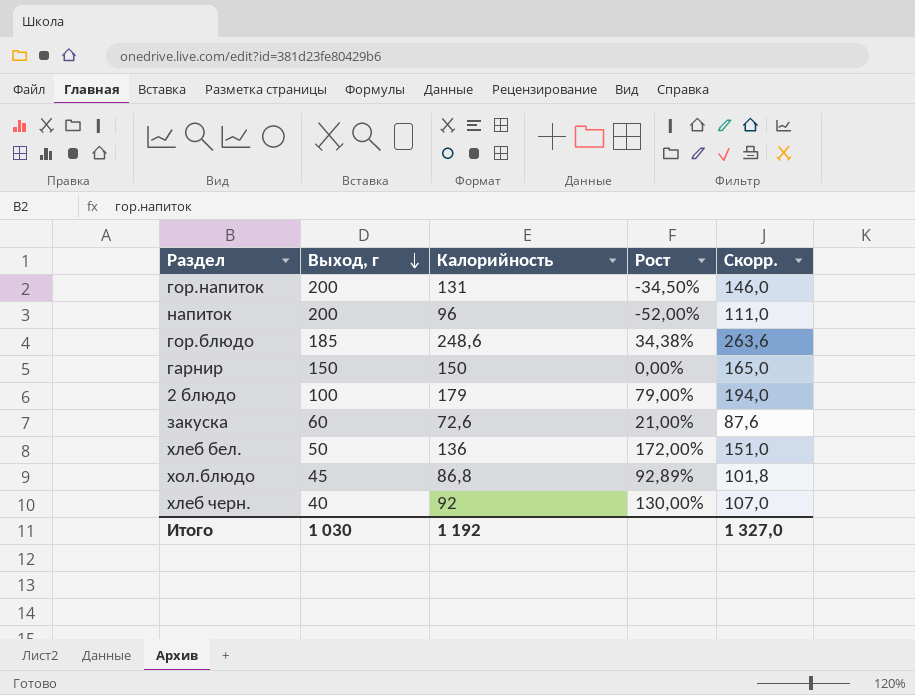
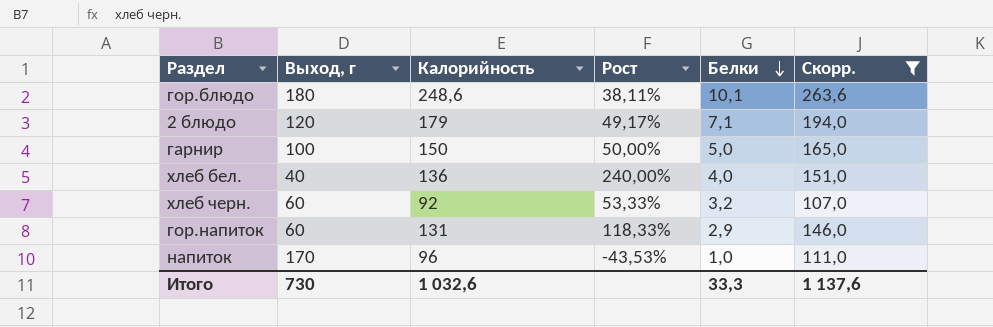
filter: none -> Скорр. >= 107,0
row order: Выход, г descending -> Белки descending
column Белки | position: none -> 5
гор.блюдо | Выход, г: 185 -> 180
гор.блюдо | Рост: 34,38% -> 38,11%
2 блюдо | Выход, г: 100 -> 120
2 блюдо | Рост: 79,00% -> 49,17%
гарнир | Выход, г: 150 -> 100
гарнир | Рост: 0,00% -> 50,00%
хлеб бел. | Выход, г: 50 -> 40
хлеб бел. | Рост: 172,00% -> 240,00%
хлеб черн. | Выход, г: 40 -> 60
хлеб черн. | Рост: 130,00% -> 53,33%
гор.напиток | Выход, г: 200 -> 60
гор.напиток | Рост: -34,50% -> 118,33%
напиток | Выход, г: 200 -> 170
напиток | Рост: -52,00% -> -43,53%
Итого | Выход, г: 1 030 -> 730
Итого | Калорийность: 1 192 -> 1 032,6
Итого | Скорр.: 1 327,0 -> 1 137,6

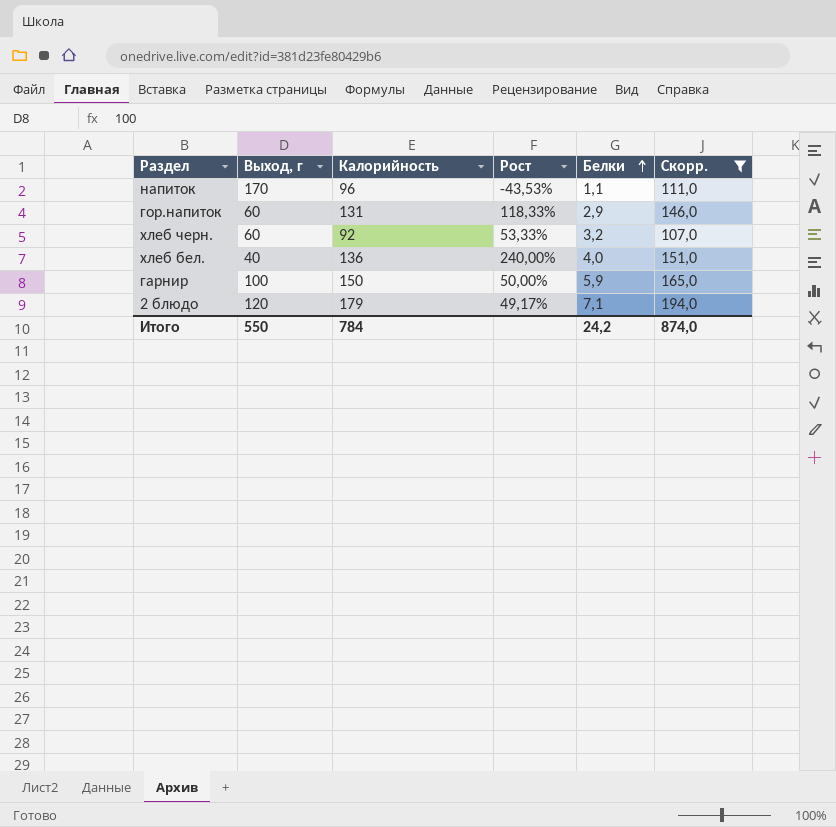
row order: Белки descending -> Белки ascending
row гор.блюдо: 180 | 248,6 | 38,11% | 10,1 | 263,6 -> none
напиток | Белки: 1,0 -> 1,1
гарнир | Белки: 5,0 -> 5,9
Итого | Выход, г: 730 -> 550
Итого | Калорийность: 1 032,6 -> 784
Итого | Белки: 33,3 -> 24,2
Итого | Скорр.: 1 137,6 -> 874,0

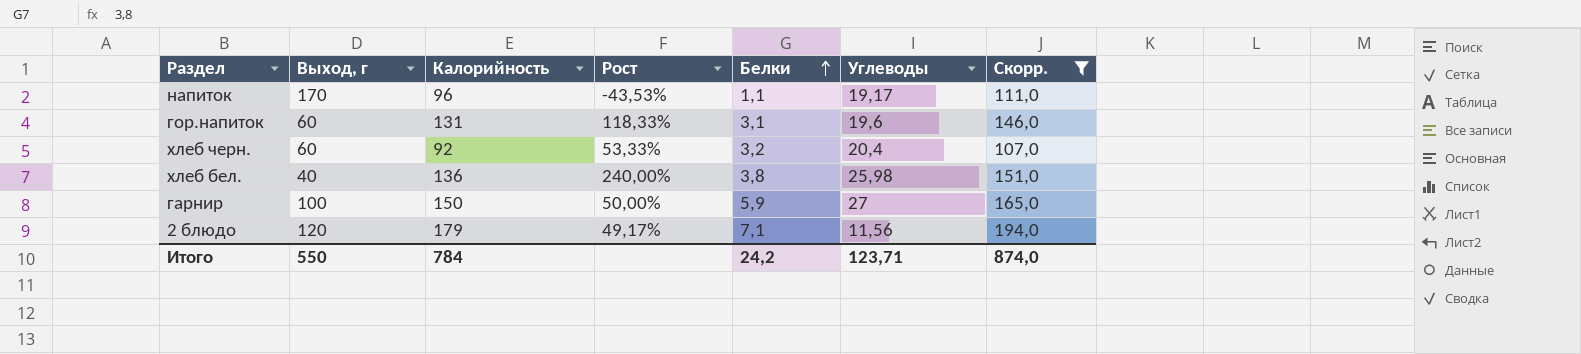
column Углеводы | position: none -> 6
гор.напиток | Белки: 2,9 -> 3,1
хлеб бел. | Белки: 4,0 -> 3,8

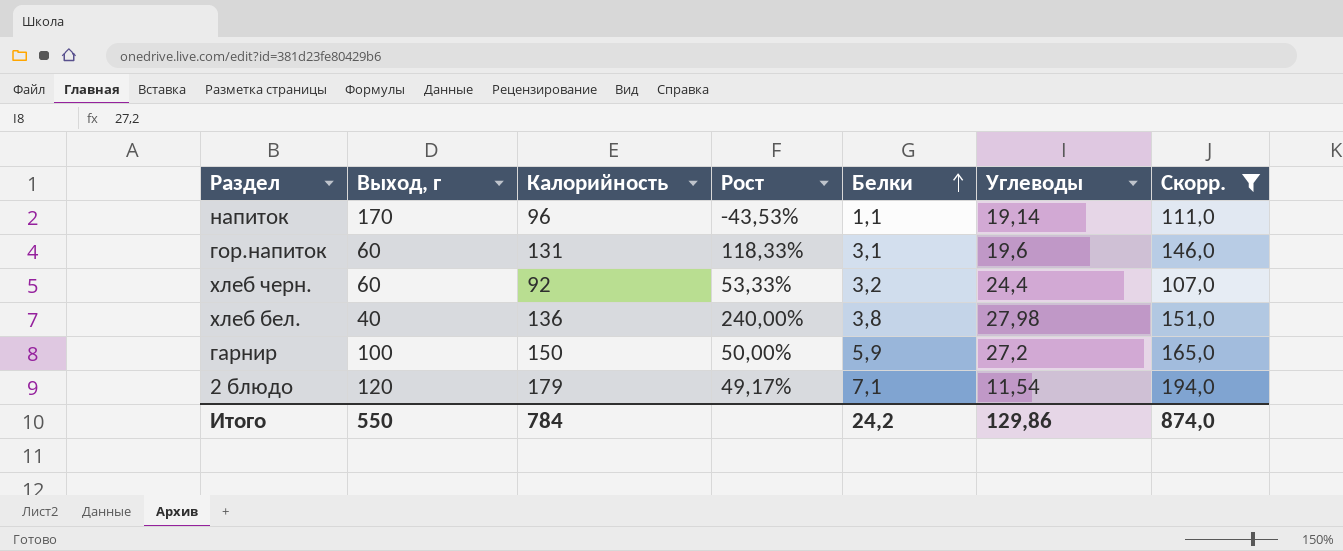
напиток | Углеводы: 19,17 -> 19,14
хлеб черн. | Углеводы: 20,4 -> 24,4
хлеб бел. | Углеводы: 25,98 -> 27,98
гарнир | Углеводы: 27 -> 27,2
2 блюдо | Углеводы: 11,56 -> 11,54
Итого | Углеводы: 123,71 -> 129,86

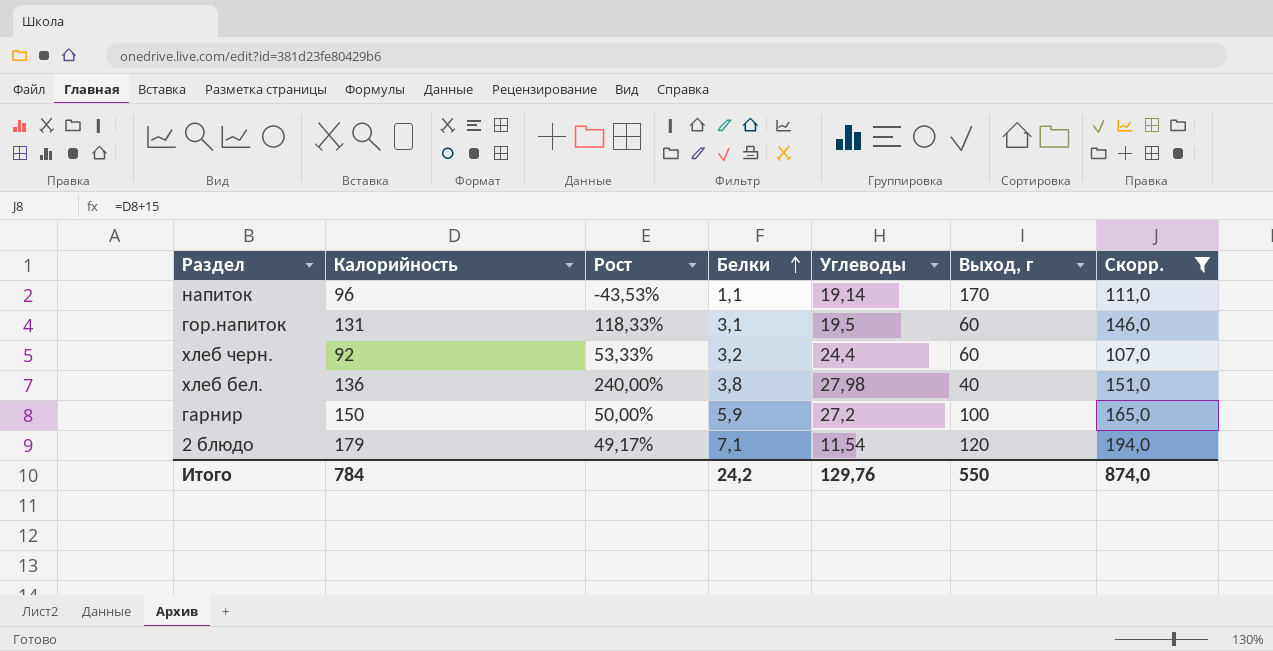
column Выход, г | position: 2 -> 6
гор.напиток | Углеводы: 19,6 -> 19,5
Итого | Углеводы: 129,86 -> 129,76

